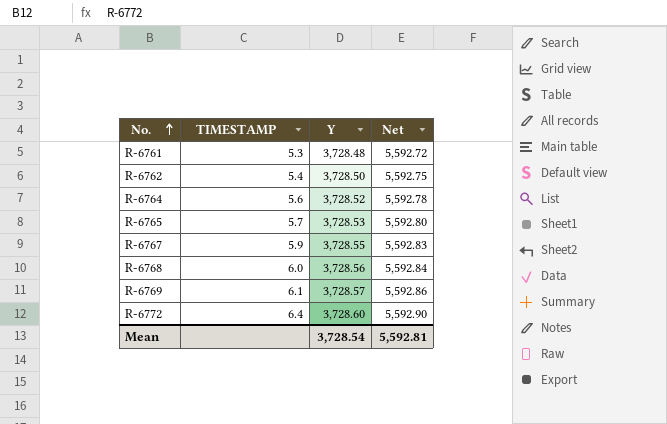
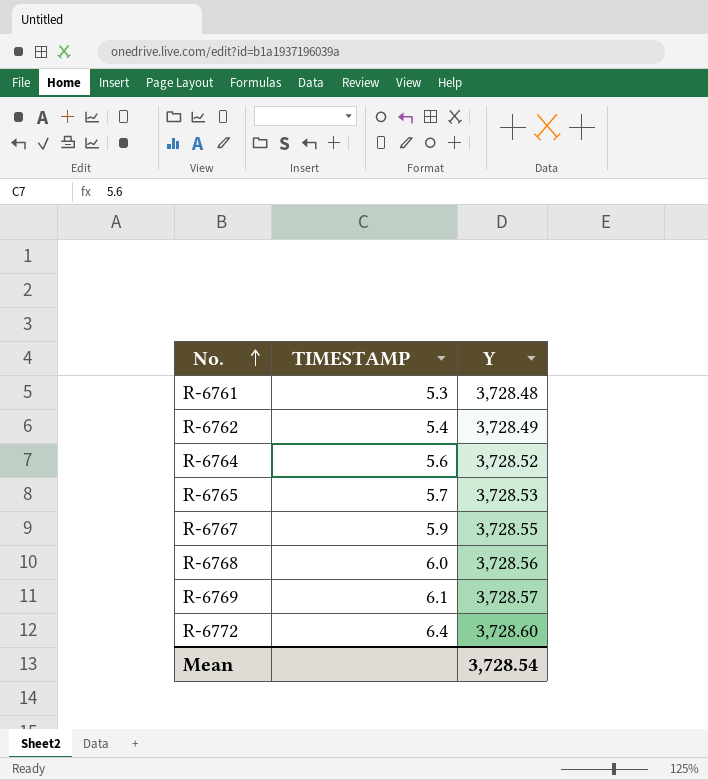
column Net | formula: [Y] * 1.5 -> none
R-6762 | Y: 3,728.50 -> 3,728.49

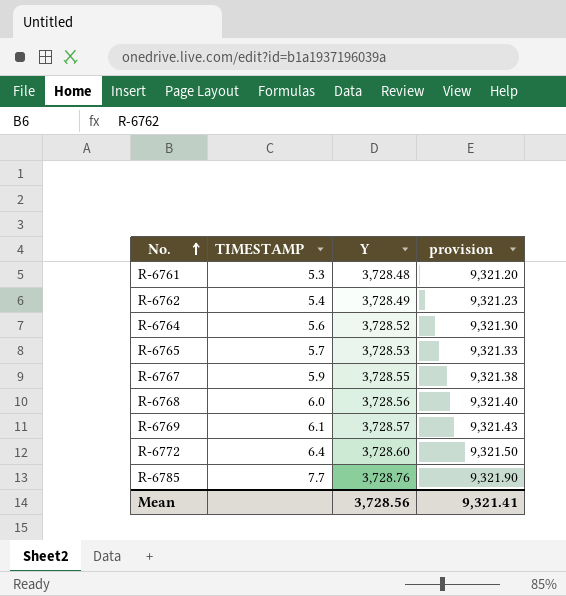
column provision | formula: none -> [Y] * 2.5
row R-6785: none -> 7.7 | 3,728.76 | 9,321.90
Mean | Y: 3,728.54 -> 3,728.56

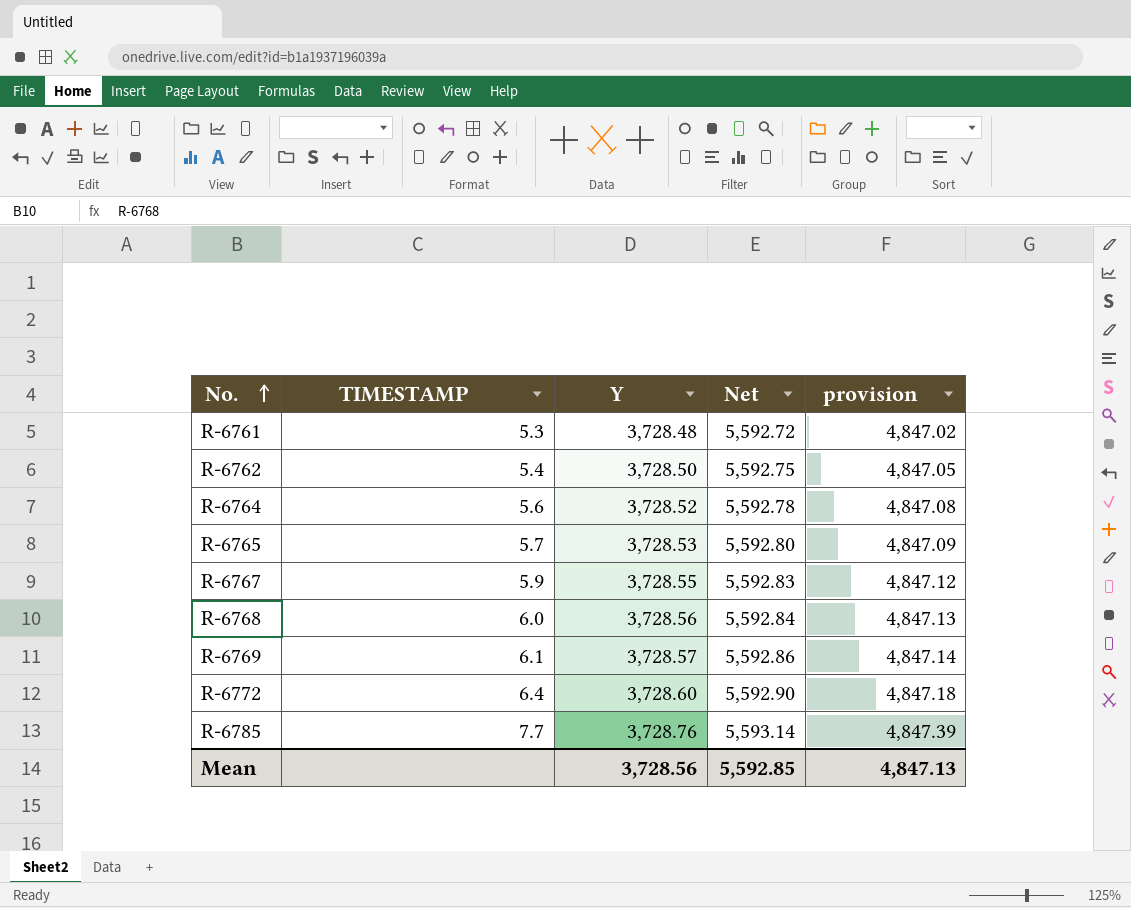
column Net | formula: none -> [Y] * 1.5
column provision | formula: [Y] * 2.5 -> [Y] * 1.3
R-6762 | Y: 3,728.49 -> 3,728.50
Mean | provision: 9,321.41 -> 4,847.13

